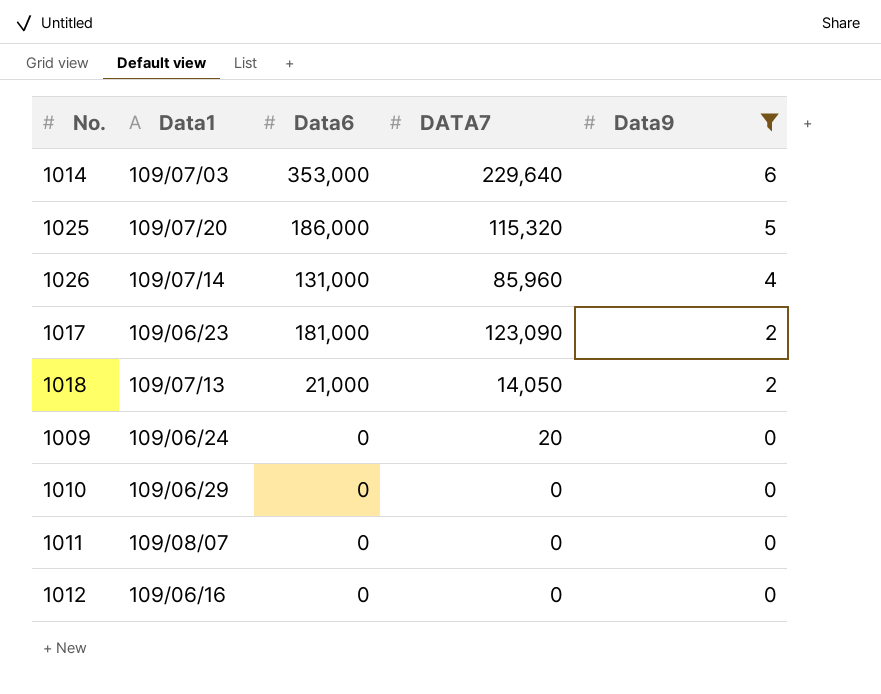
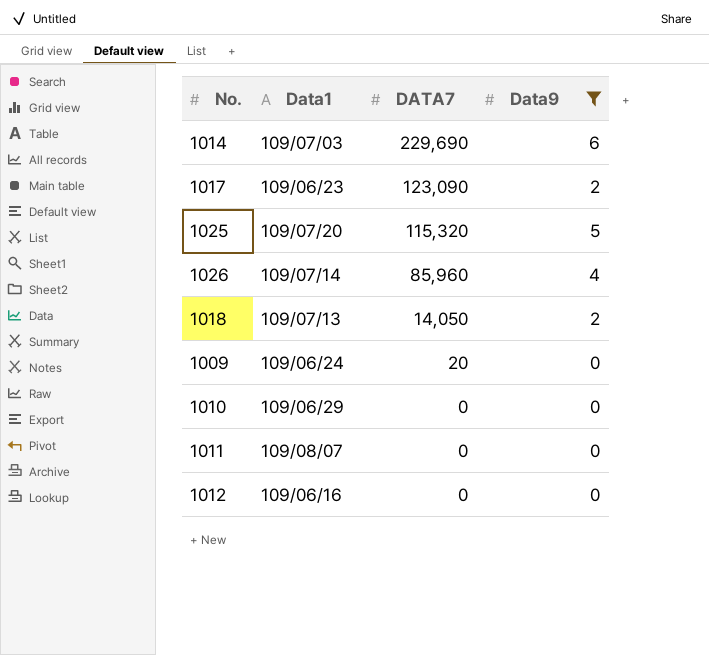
row order: Data9 descending -> DATA7 descending
column Data6 | position: 3 -> none
1014 | DATA7: 229,640 -> 229,690

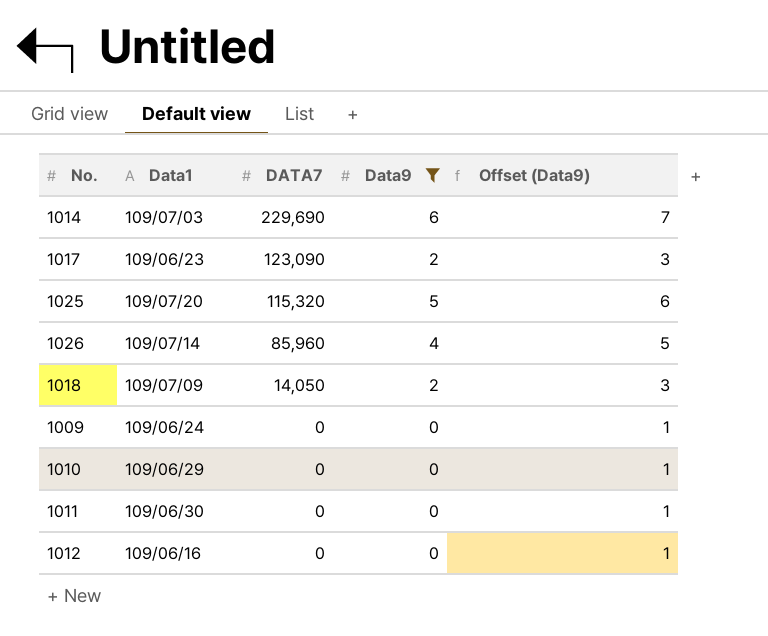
column Offset (Data9) | formula: none -> [Data9] + 1
1018 | Data1: 109/07/13 -> 109/07/09
1009 | DATA7: 20 -> 0
1011 | Data1: 109/08/07 -> 109/06/30

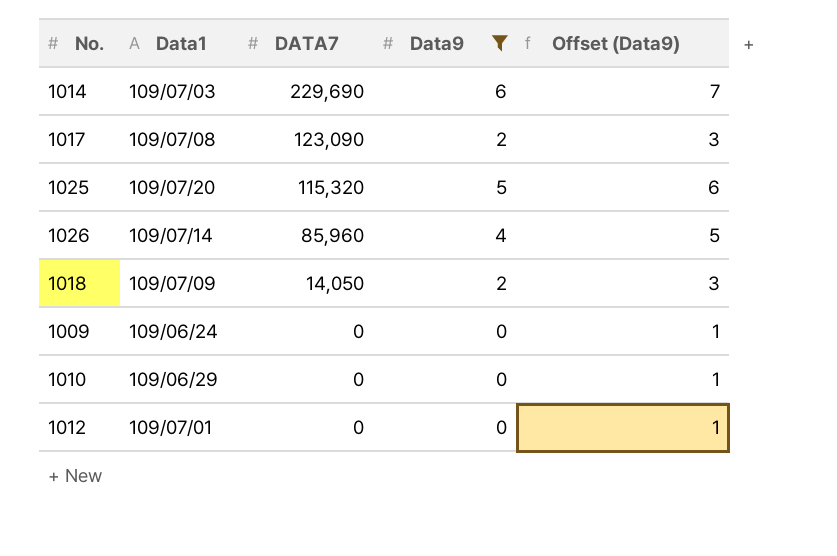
row 1011: 109/06/30 | 0 | 0 | 1 -> none
1017 | Data1: 109/06/23 -> 109/07/08
1012 | Data1: 109/06/16 -> 109/07/01

